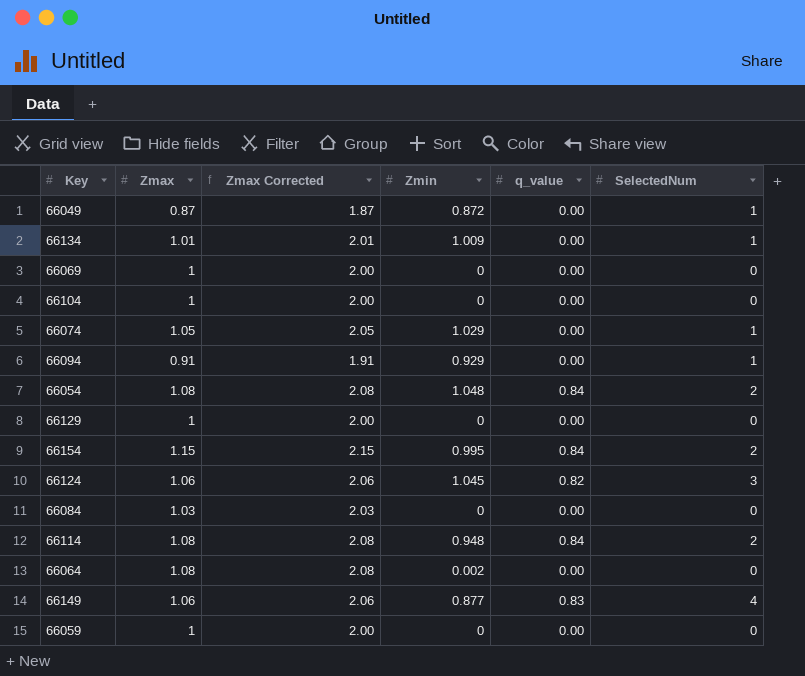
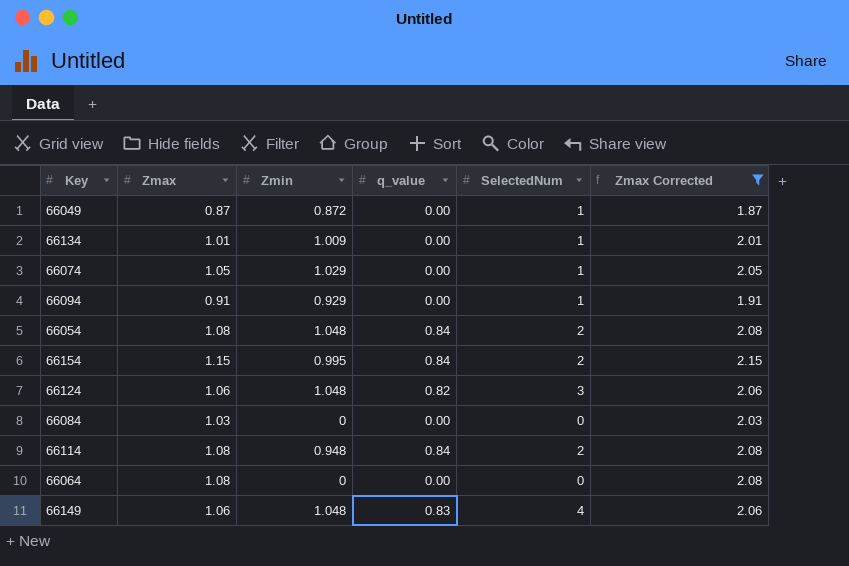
filter: none -> Zmax Corrected != 2.00
column Zmax Corrected | position: 3 -> 6
66124 | Zmin: 1.045 -> 1.048
66064 | Zmin: 0.002 -> 0
66149 | Zmin: 0.877 -> 1.048

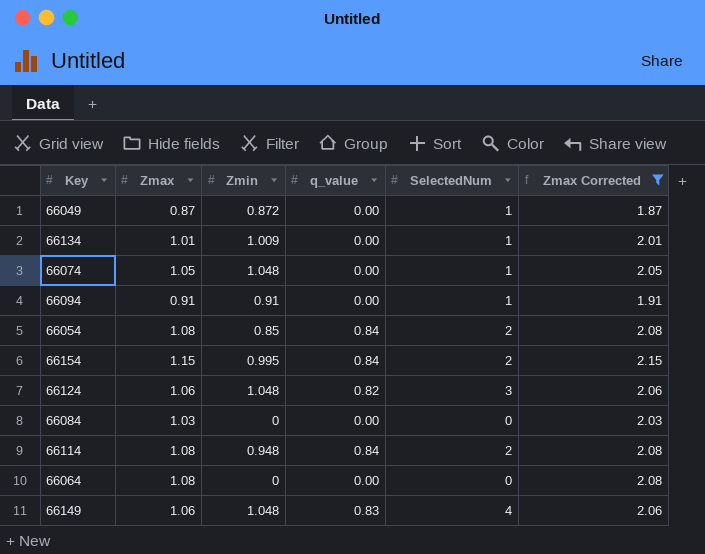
66074 | Zmin: 1.029 -> 1.048
66094 | Zmin: 0.929 -> 0.91
66054 | Zmin: 1.048 -> 0.85

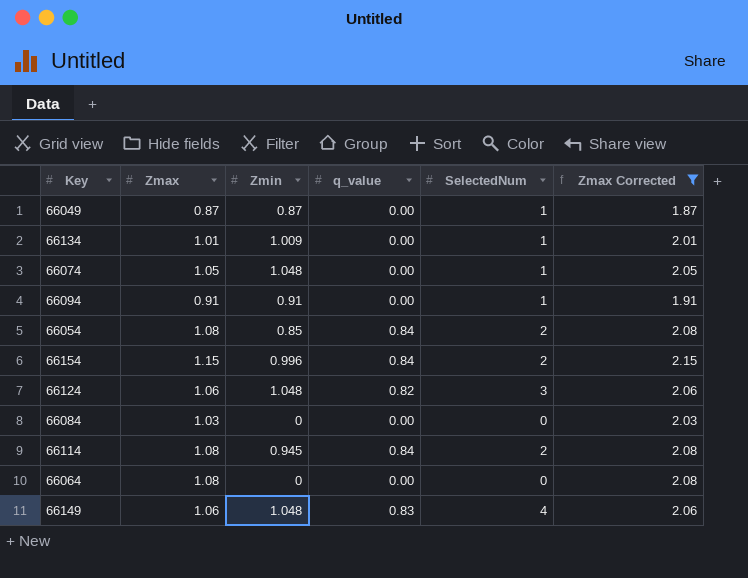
66049 | Zmin: 0.872 -> 0.87
66154 | Zmin: 0.995 -> 0.996
66114 | Zmin: 0.948 -> 0.945

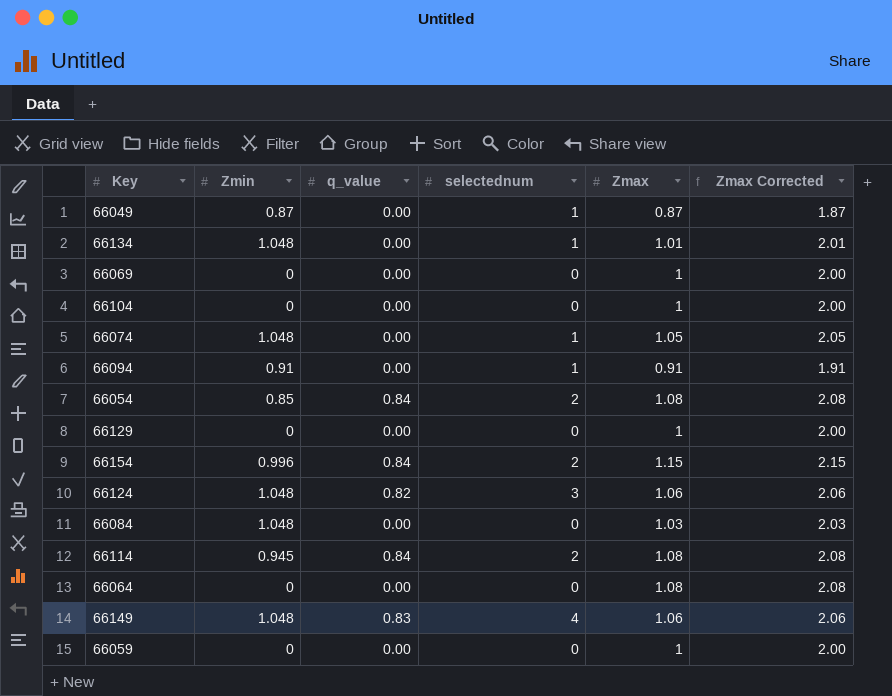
filter: Zmax Corrected != 2.00 -> none
column name: SelectedNum -> selectednum
column Zmax | position: 2 -> 5
66134 | Zmin: 1.009 -> 1.048
66084 | Zmin: 0 -> 1.048

